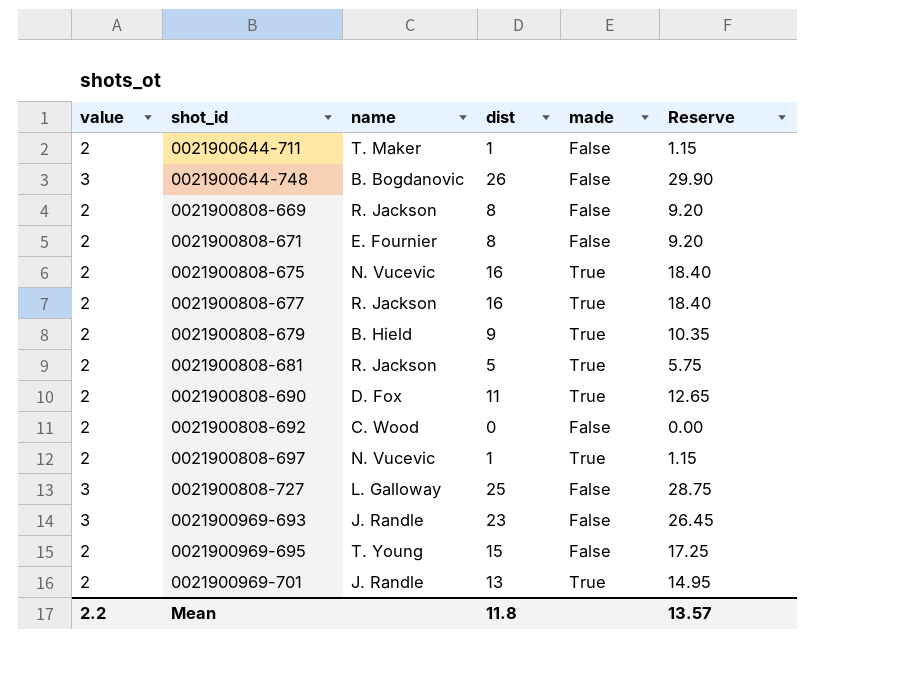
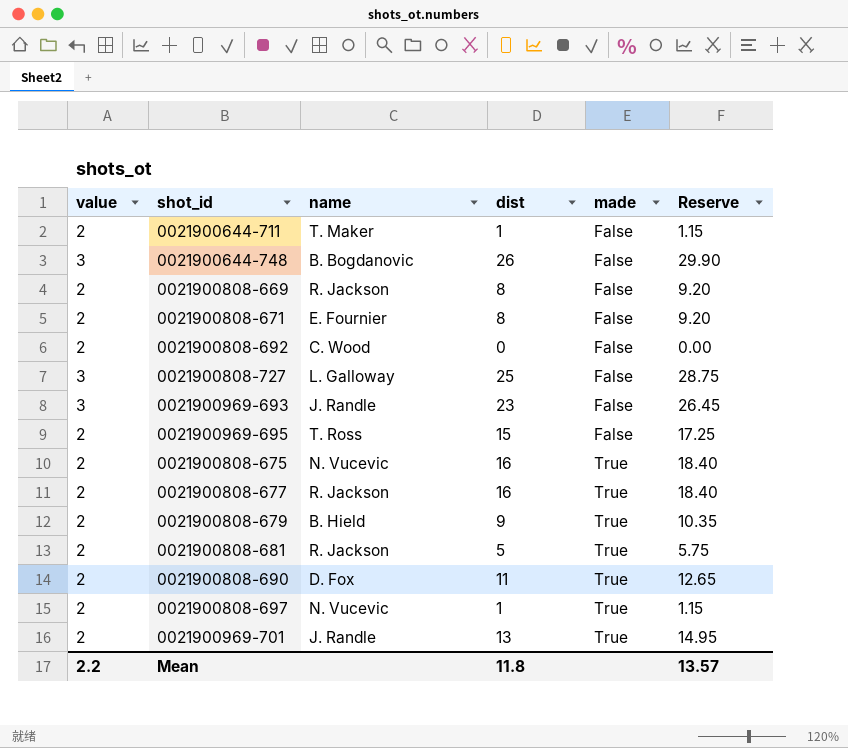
row order: shot_id ascending -> made ascending
0021900969-695 | name: T. Young -> T. Ross

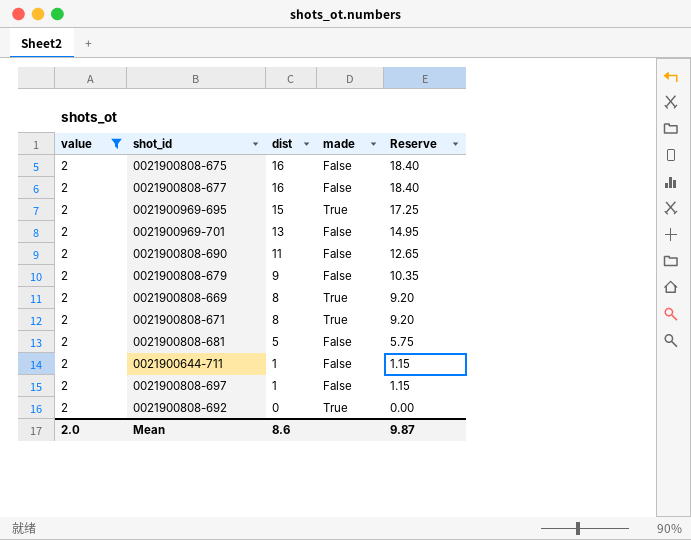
filter: none -> value = 2
row order: made ascending -> dist descending
column name | position: 3 -> none
0021900808-675 | made: True -> False
0021900808-677 | made: True -> False
0021900969-695 | made: False -> True
0021900969-701 | made: True -> False
0021900808-690 | made: True -> False
0021900808-679 | made: True -> False
0021900808-669 | made: False -> True
0021900808-671 | made: False -> True
0021900808-681 | made: True -> False
0021900808-697 | made: True -> False
0021900808-692 | made: False -> True
Mean | value: 2.2 -> 2.0
Mean | dist: 11.8 -> 8.6
Mean | Reserve: 13.57 -> 9.87

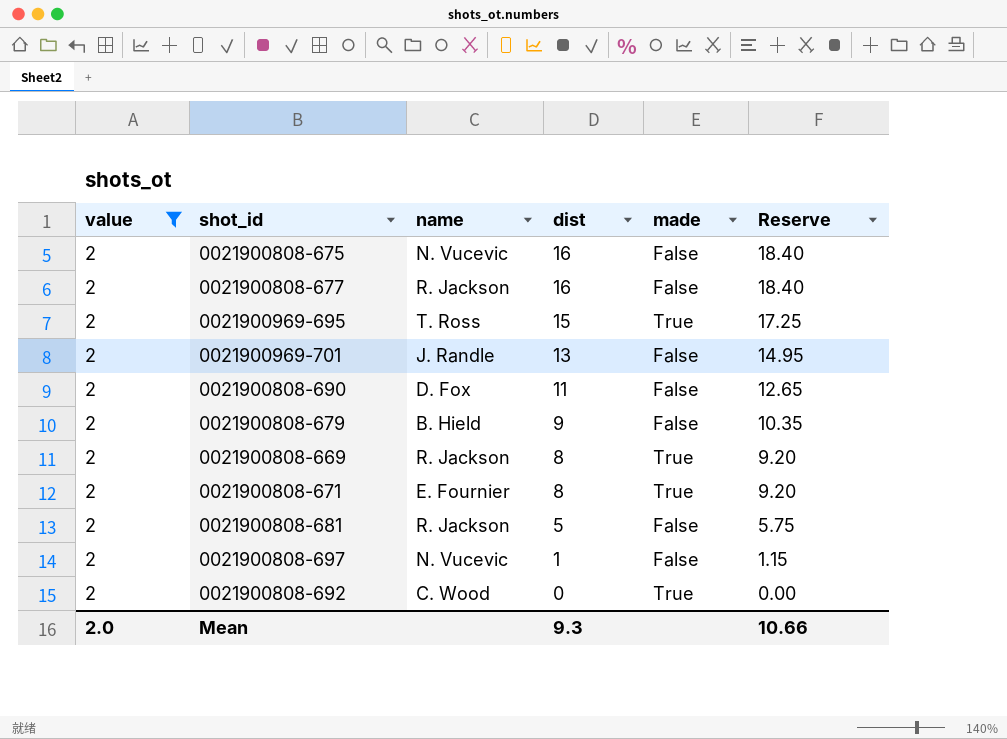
column name | position: none -> 3
row 0021900644-711: 2 | 1 | False | 1.15 -> none
Mean | dist: 8.6 -> 9.3
Mean | Reserve: 9.87 -> 10.66

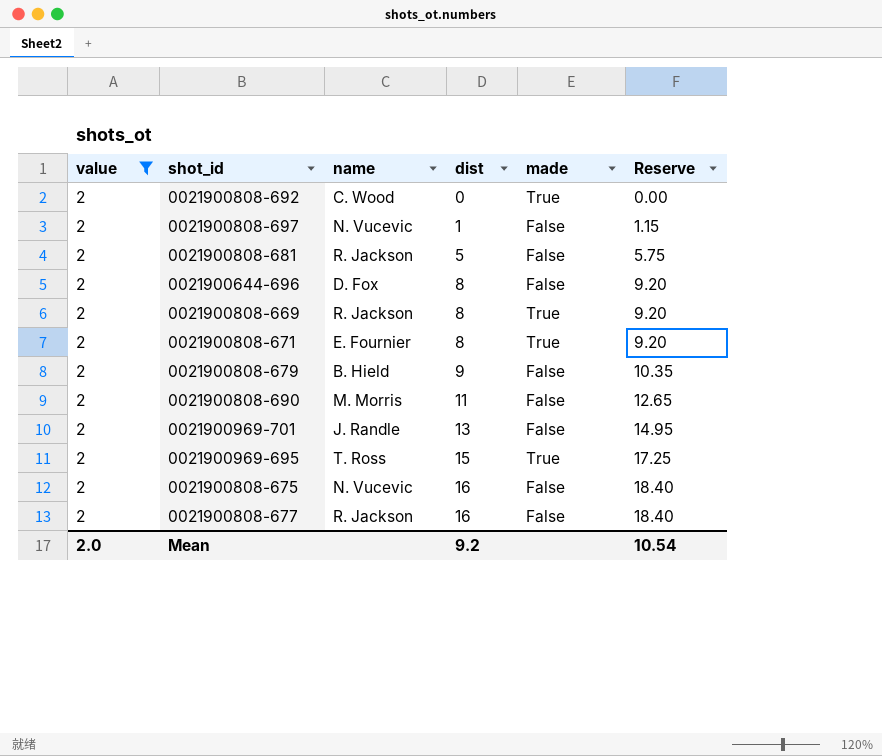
row order: dist descending -> dist ascending
row 0021900644-696: none -> 2 | D. Fox | 8 | False | 9.20
0021900808-690 | name: D. Fox -> M. Morris
Mean | dist: 9.3 -> 9.2
Mean | Reserve: 10.66 -> 10.54

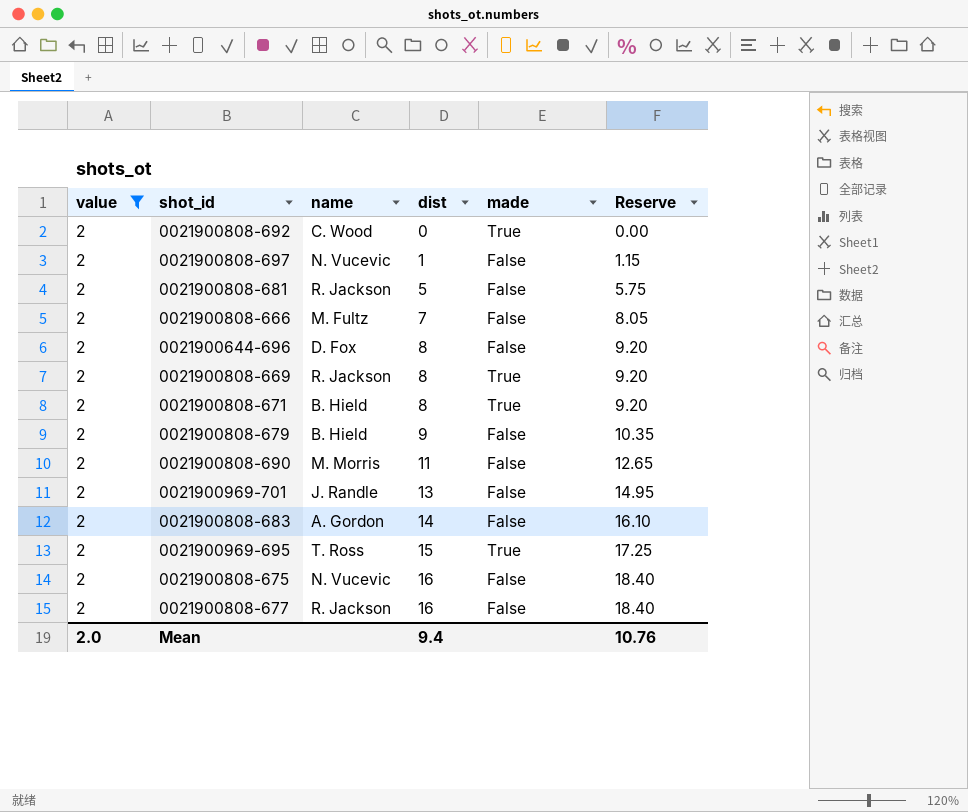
row 0021900808-666: none -> 2 | M. Fultz | 7 | False | 8.05
0021900808-671 | name: E. Fournier -> B. Hield
row 0021900808-683: none -> 2 | A. Gordon | 14 | False | 16.10
Mean | dist: 9.2 -> 9.4
Mean | Reserve: 10.54 -> 10.76

